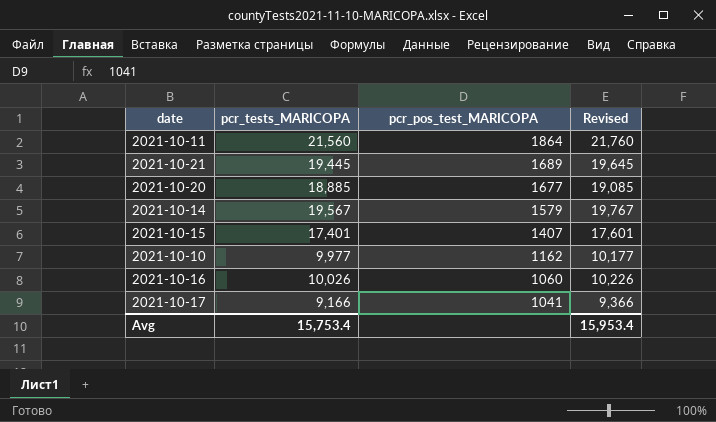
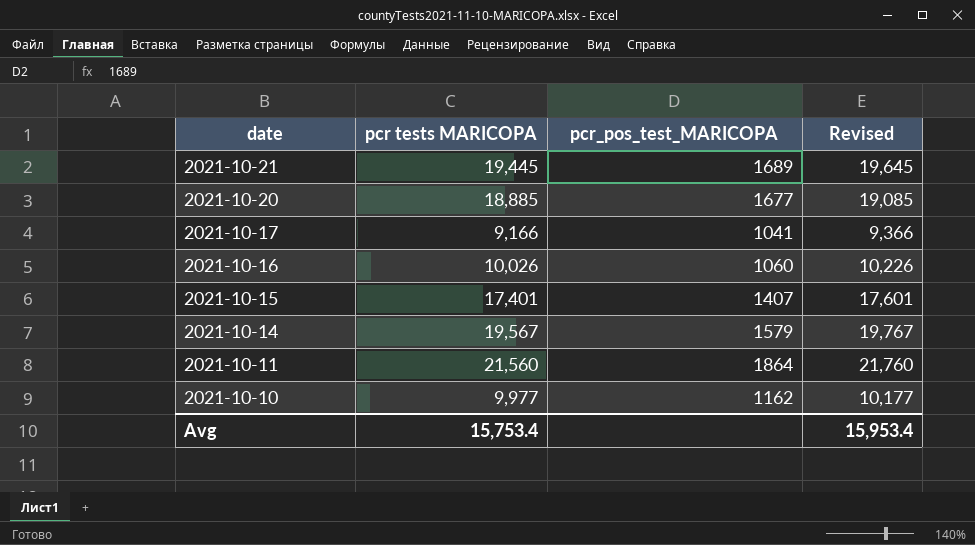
row order: pcr_pos_test_MARICOPA descending -> date descending
column name: pcr_tests_MARICOPA -> pcr tests MARICOPA

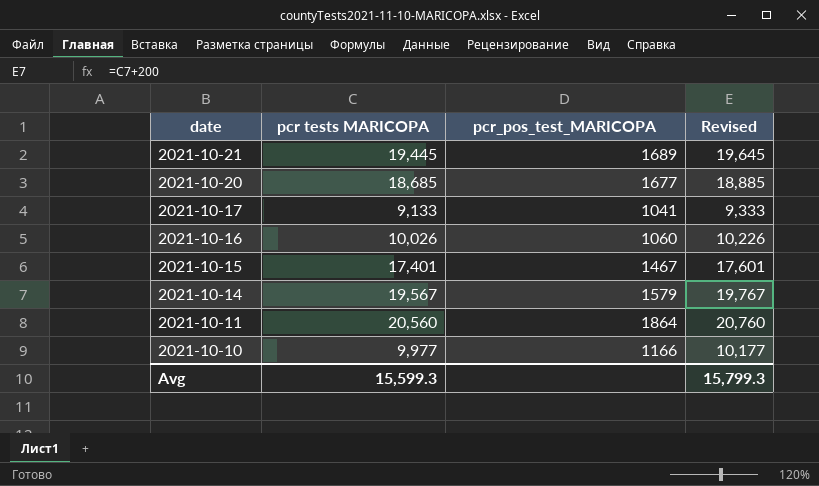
2021-10-20 | pcr tests MARICOPA: 18,885 -> 18,685
2021-10-20 | Revised: 19,085 -> 18,885
2021-10-17 | pcr tests MARICOPA: 9,166 -> 9,133
2021-10-17 | Revised: 9,366 -> 9,333
2021-10-15 | pcr_pos_test_MARICOPA: 1407 -> 1467
2021-10-11 | pcr tests MARICOPA: 21,560 -> 20,560
2021-10-11 | Revised: 21,760 -> 20,760
2021-10-10 | pcr_pos_test_MARICOPA: 1162 -> 1166
Avg | pcr tests MARICOPA: 15,753.4 -> 15,599.3
Avg | Revised: 15,953.4 -> 15,799.3

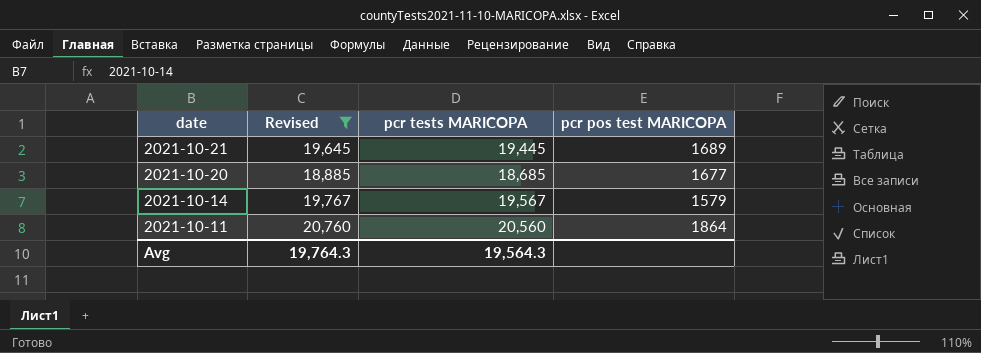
filter: none -> Revised >= 18,885
column Revised | position: 4 -> 2
column name: pcr_pos_test_MARICOPA -> pcr pos test MARICOPA
Avg | Revised: 15,799.3 -> 19,764.3
Avg | pcr tests MARICOPA: 15,599.3 -> 19,564.3

